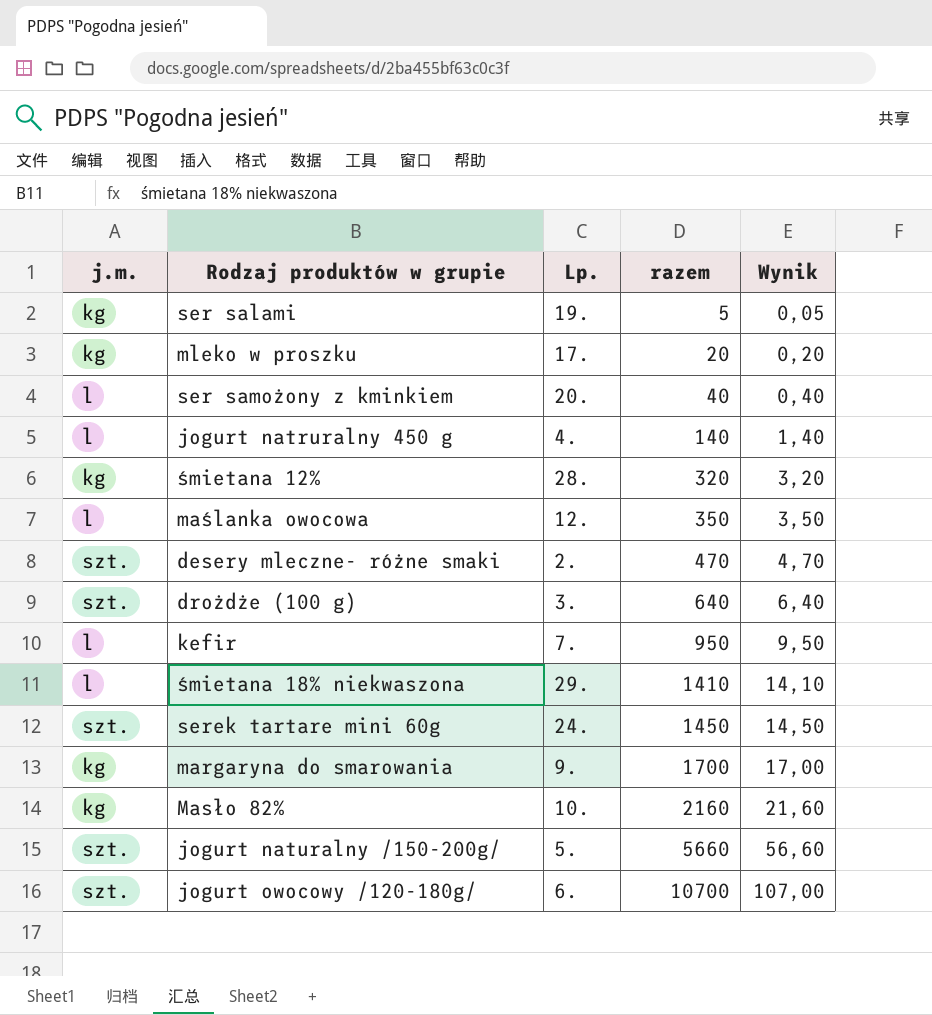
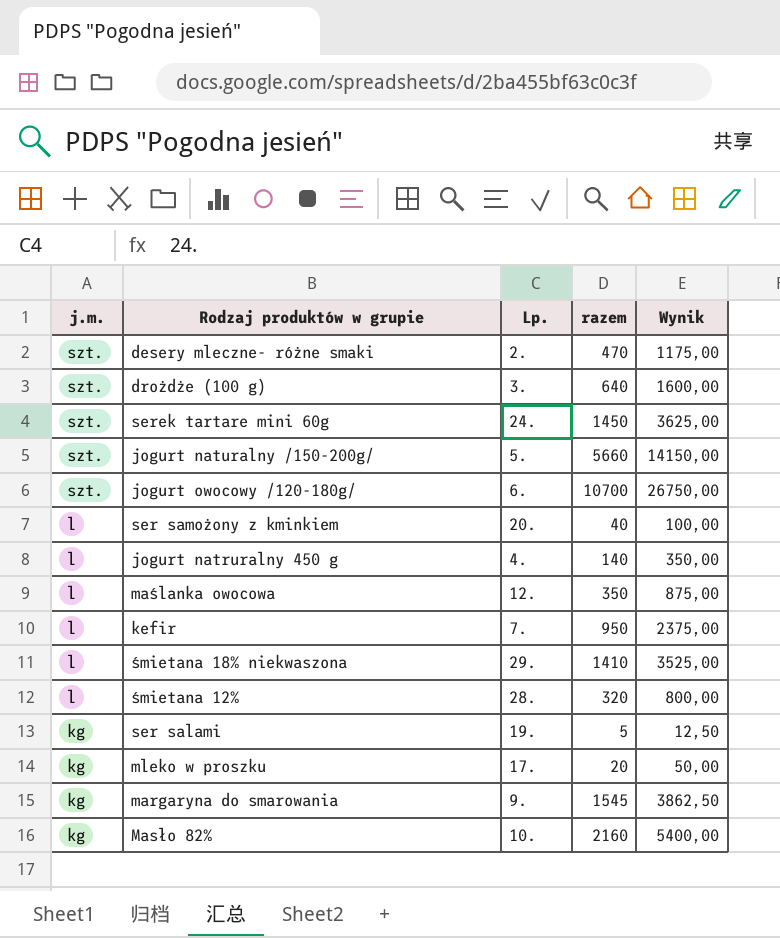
row order: razem ascending -> j.m. descending
column Wynik | formula: [razem] * 0,01 -> [razem] * 2,5
śmietana 12% | j.m.: kg -> l
margaryna do smarowania | razem: 1700 -> 1545

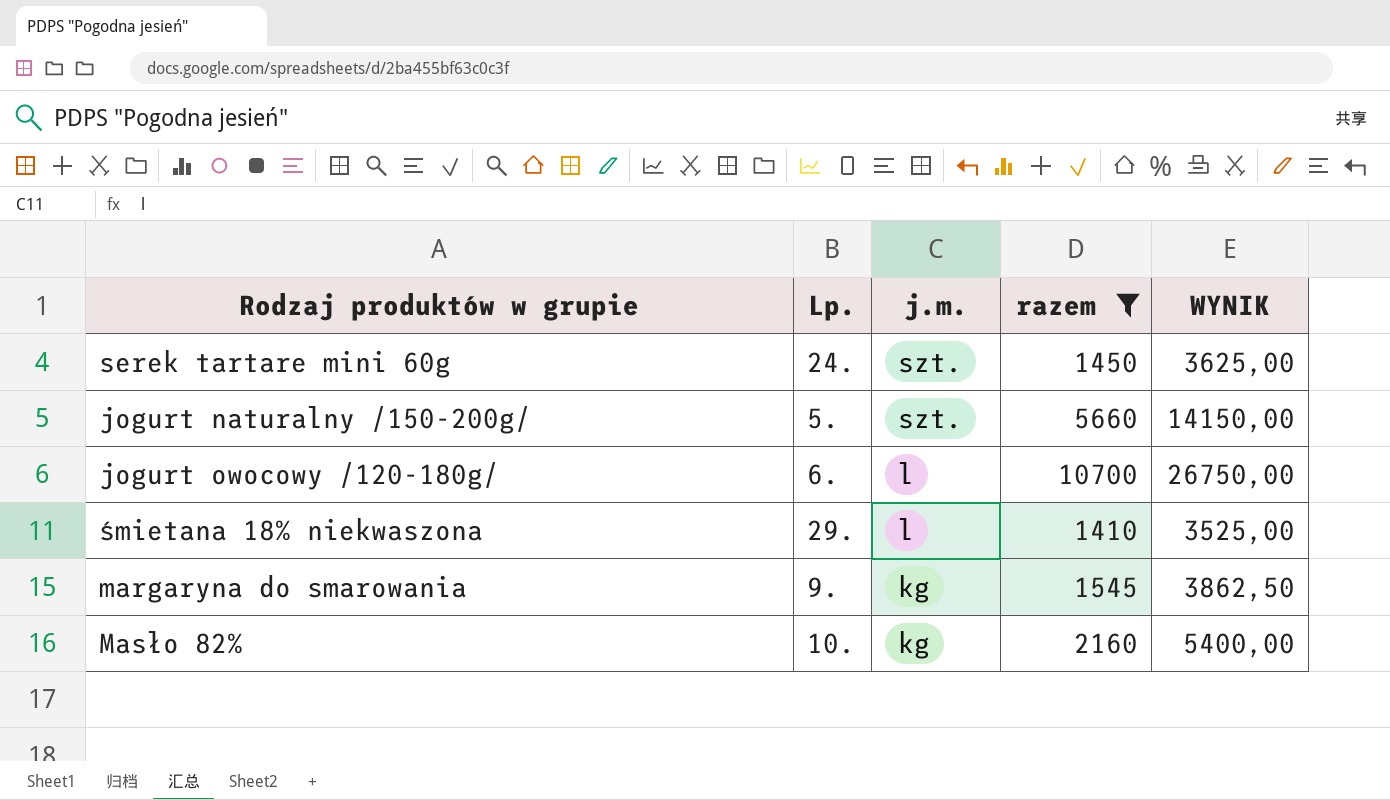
filter: none -> razem >= 1410
column j.m. | position: 1 -> 3
column name: Wynik -> WYNIK
jogurt owocowy /120-180g/ | j.m.: szt. -> l

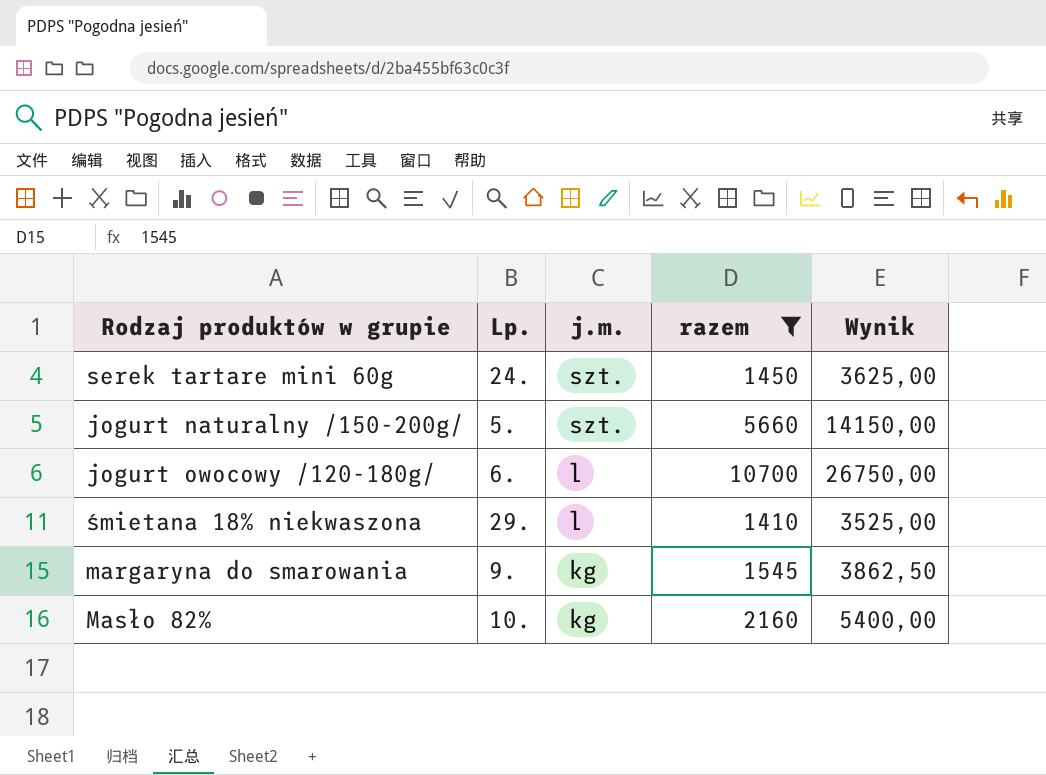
column name: WYNIK -> Wynik

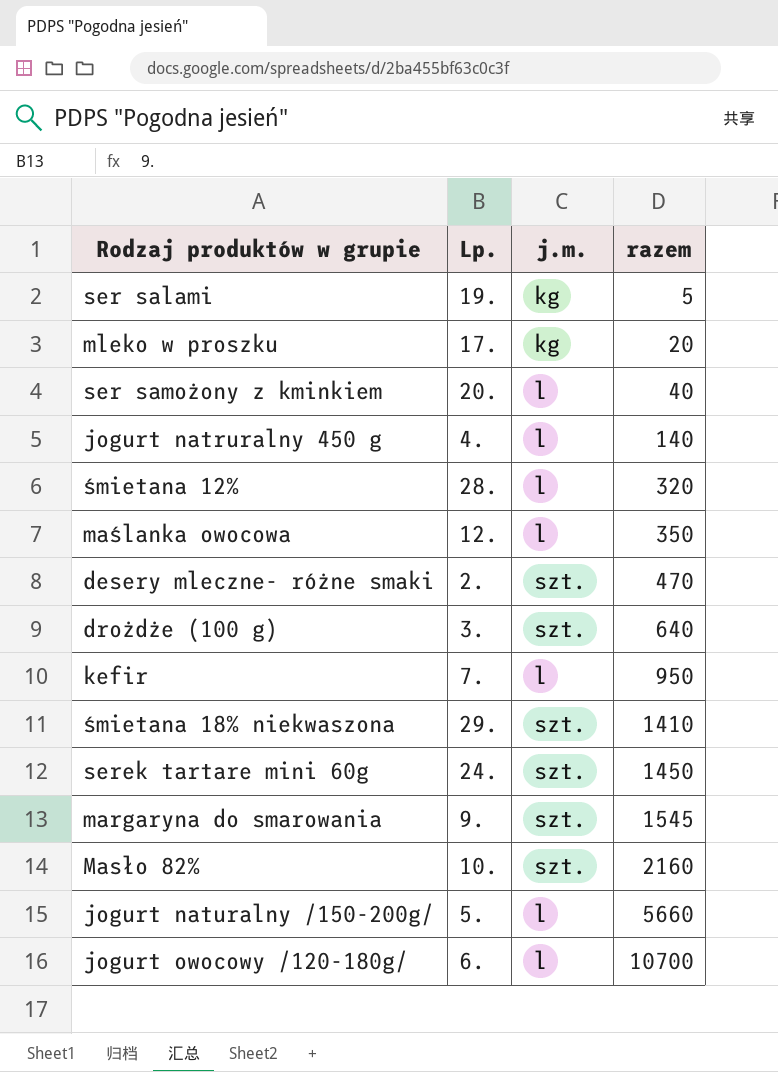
filter: razem >= 1410 -> none
row order: j.m. descending -> razem ascending
column Wynik | formula: [razem] * 2,5 -> none
śmietana 18% niekwaszona | j.m.: l -> szt.
margaryna do smarowania | j.m.: kg -> szt.
Masło 82% | j.m.: kg -> szt.
jogurt naturalny /150-200g/ | j.m.: szt. -> l

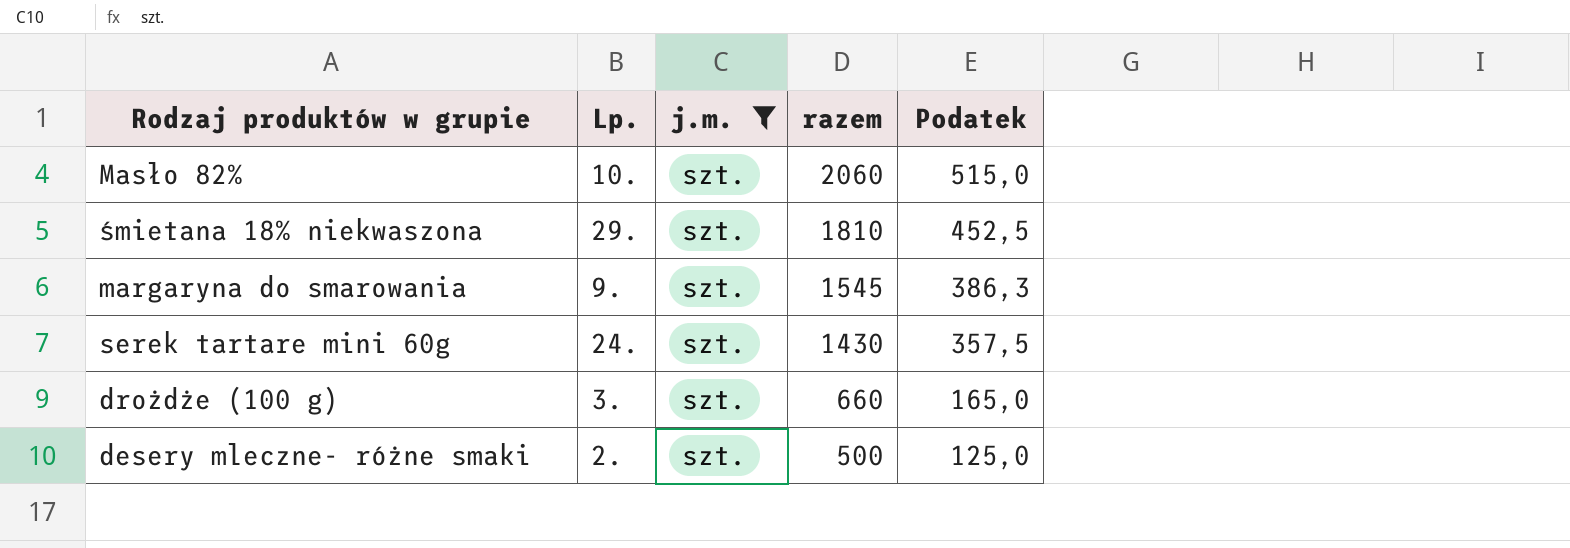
filter: none -> j.m. = szt.
row order: razem ascending -> razem descending
column Podatek | formula: none -> [razem] * 0,25
Masło 82% | razem: 2160 -> 2060
śmietana 18% niekwaszona | razem: 1410 -> 1810
serek tartare mini 60g | razem: 1450 -> 1430
drożdże (100 g) | razem: 640 -> 660
desery mleczne- różne smaki | razem: 470 -> 500

